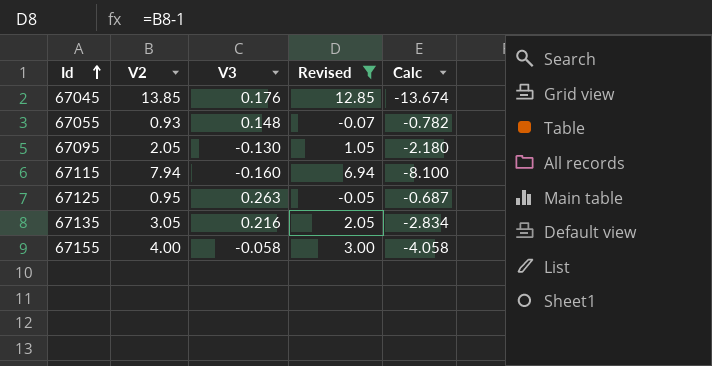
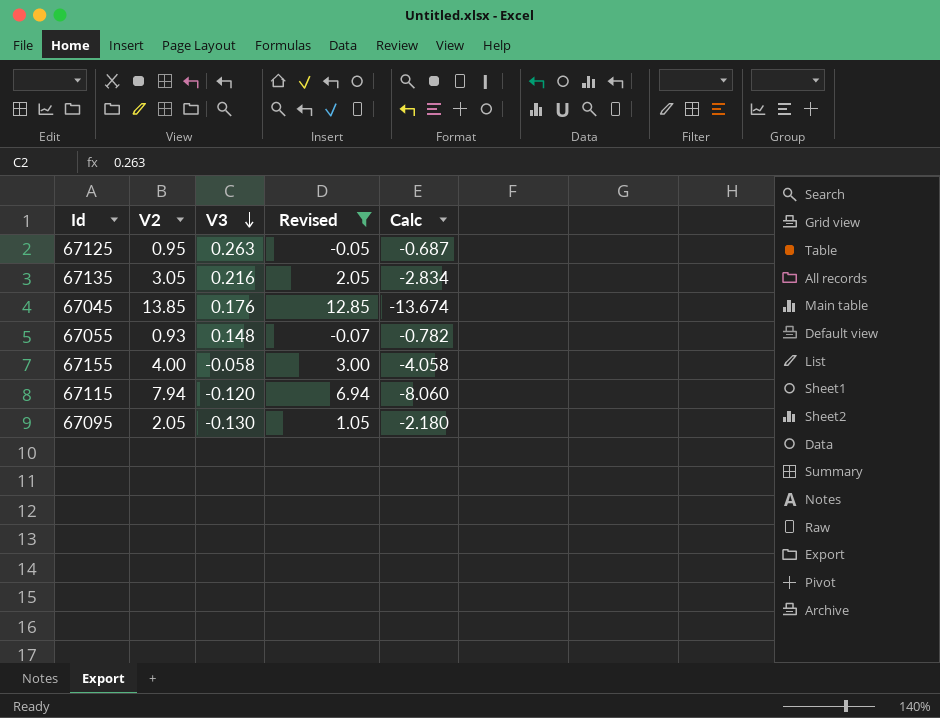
row order: Id ascending -> V3 descending
67115 | V3: -0.160 -> -0.120
67115 | Calc: -8.100 -> -8.060

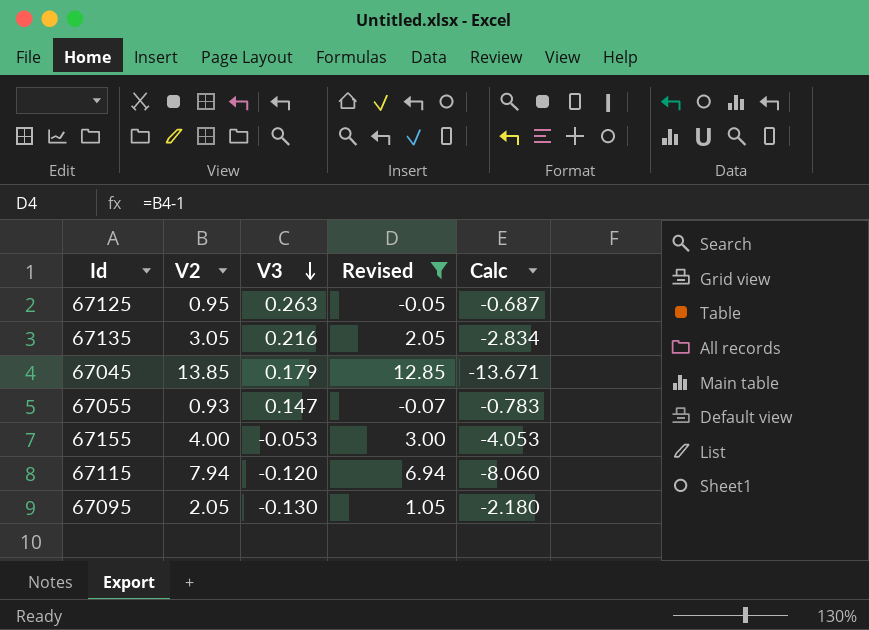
67045 | V3: 0.176 -> 0.179
67045 | Calc: -13.674 -> -13.671
67055 | V3: 0.148 -> 0.147
67055 | Calc: -0.782 -> -0.783
67155 | V3: -0.058 -> -0.053
67155 | Calc: -4.058 -> -4.053

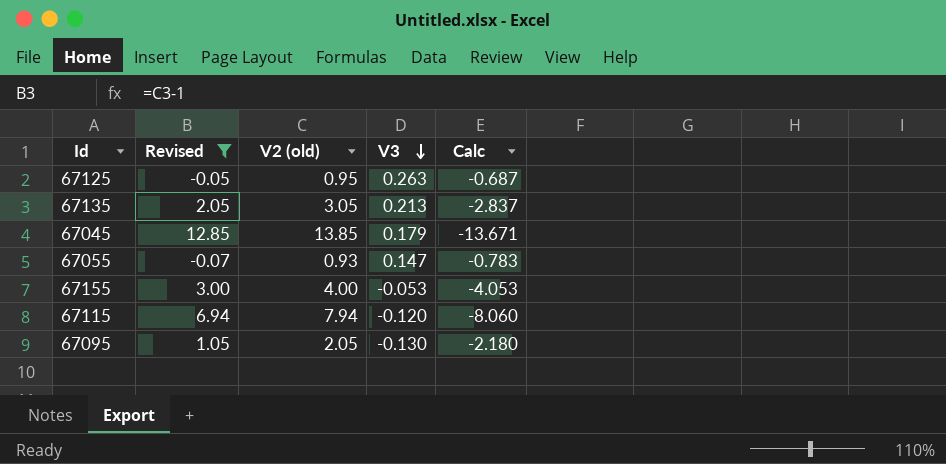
column Revised | position: 4 -> 2
column name: V2 -> V2 (old)
67135 | V3: 0.216 -> 0.213
67135 | Calc: -2.834 -> -2.837

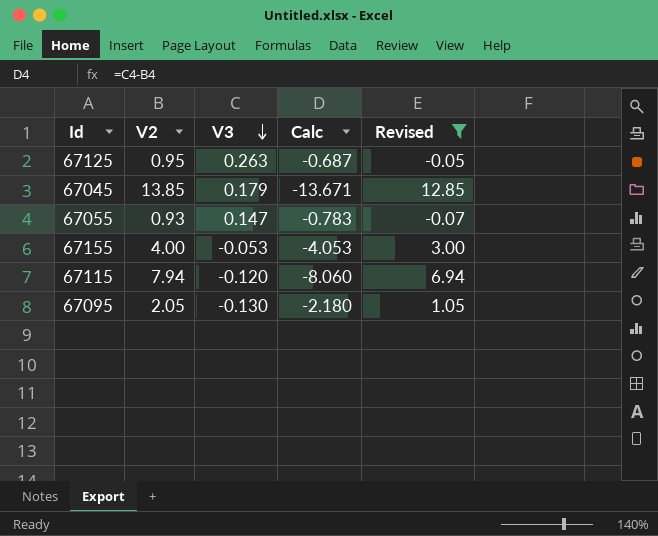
column name: V2 (old) -> V2
column Revised | position: 2 -> 5
row 67135: 2.05 | 3.05 | 0.213 | -2.837 -> none

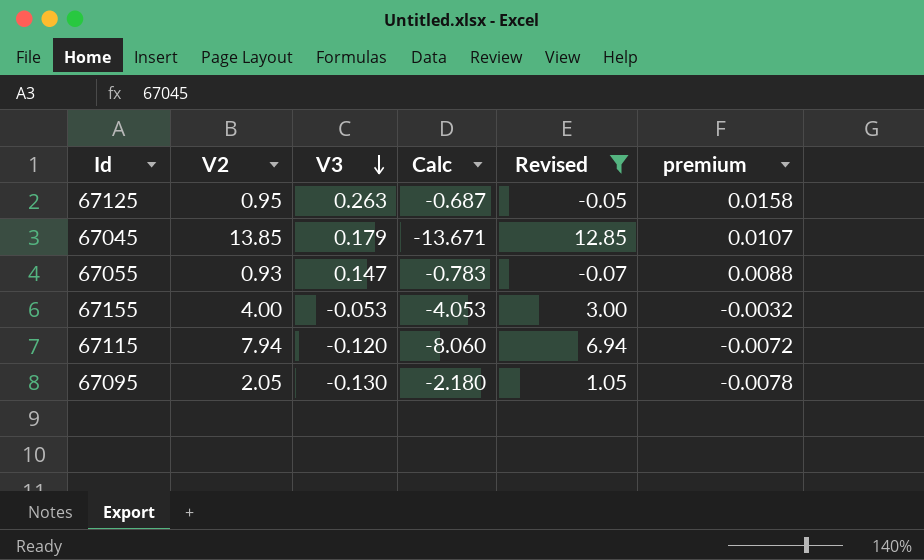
column premium | formula: none -> [V3] * 0.06

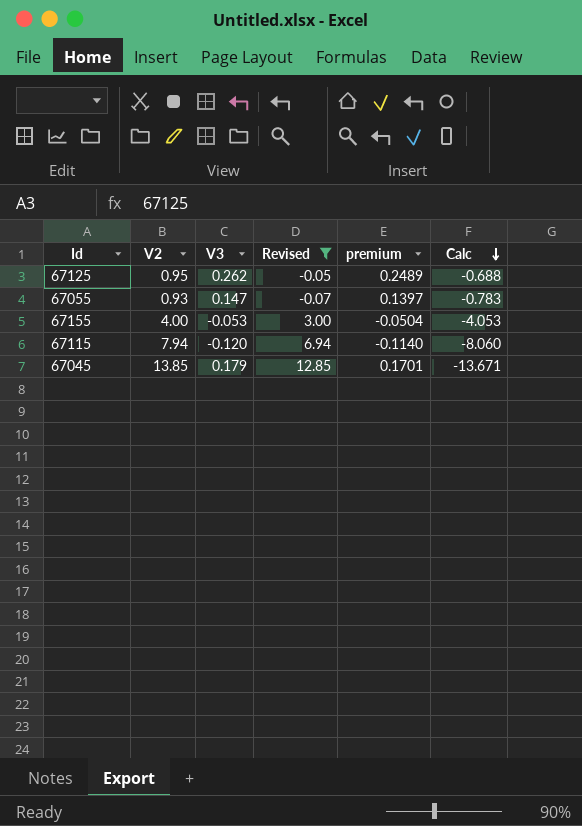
row order: V3 descending -> Calc descending
column premium | formula: [V3] * 0.06 -> [V3] * 0.95
column Calc | position: 4 -> 6
row 67095: 2.05 | -0.130 | -2.180 | 1.05 | -0.0078 -> none
67125 | V3: 0.263 -> 0.262
67125 | Calc: -0.687 -> -0.688

